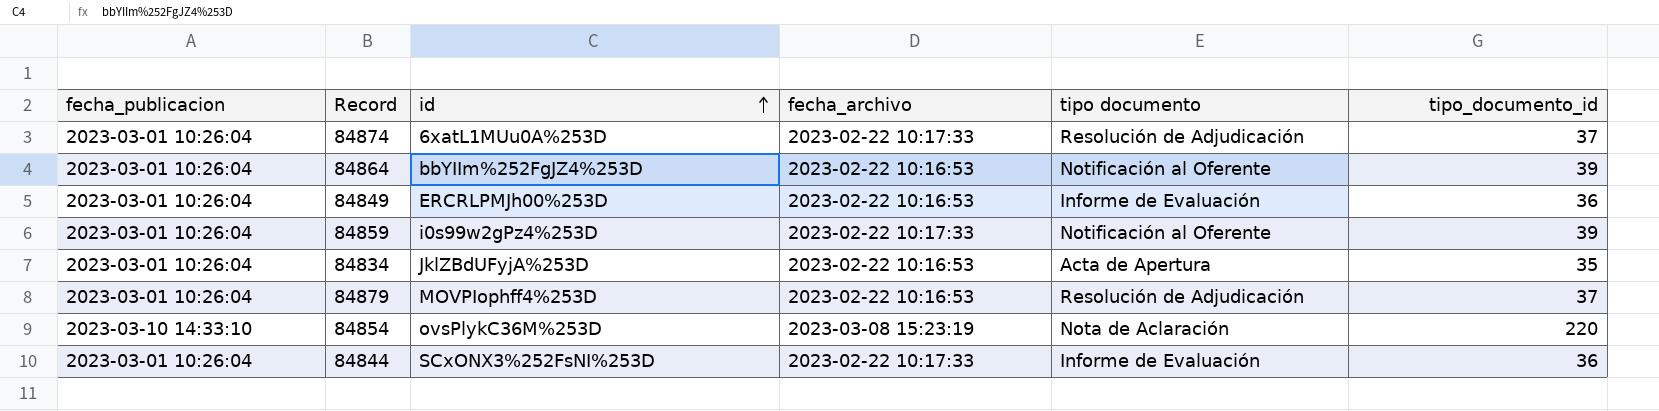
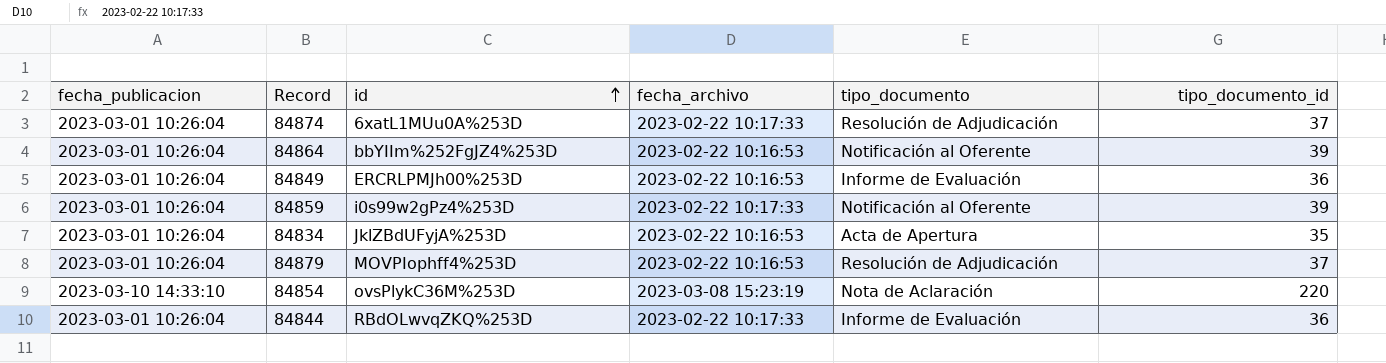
column name: tipo documento -> tipo_documento
84844 | id: SCxONX3%252FsNI%253D -> RBdOLwvqZKQ%253D

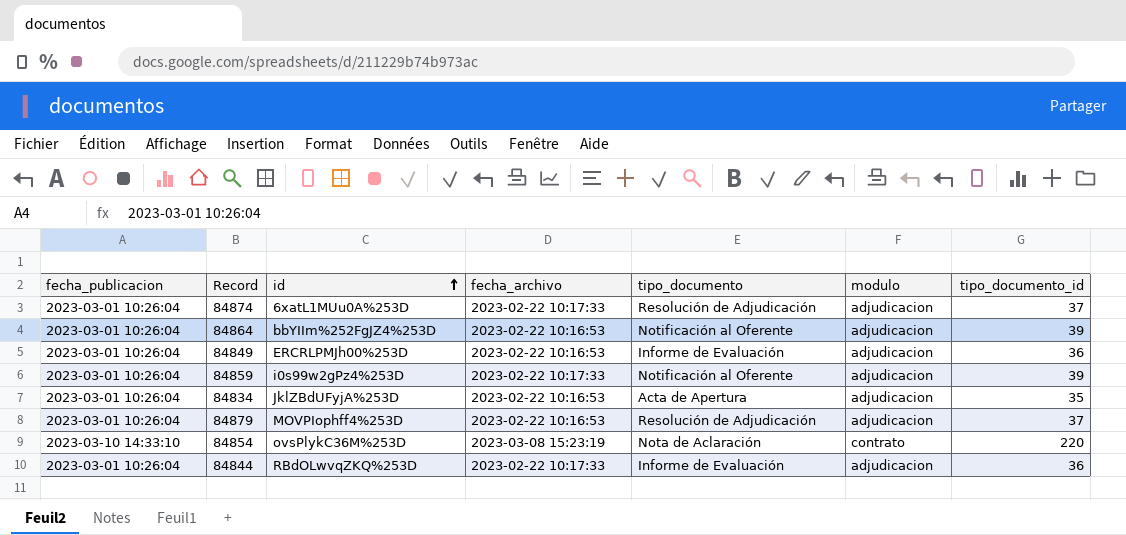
column modulo | position: none -> 6

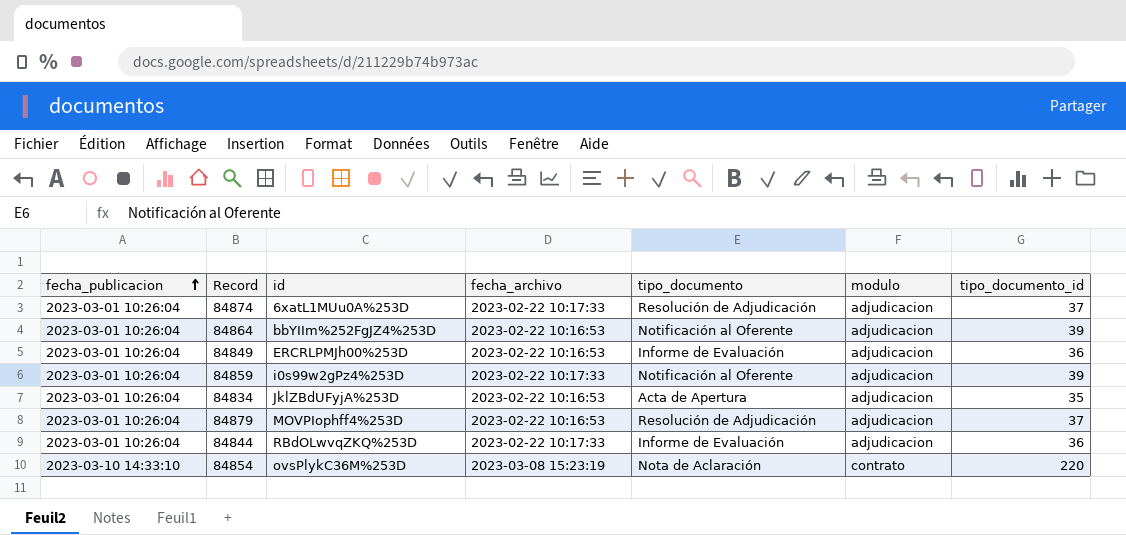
row order: id ascending -> fecha_publicacion ascending

